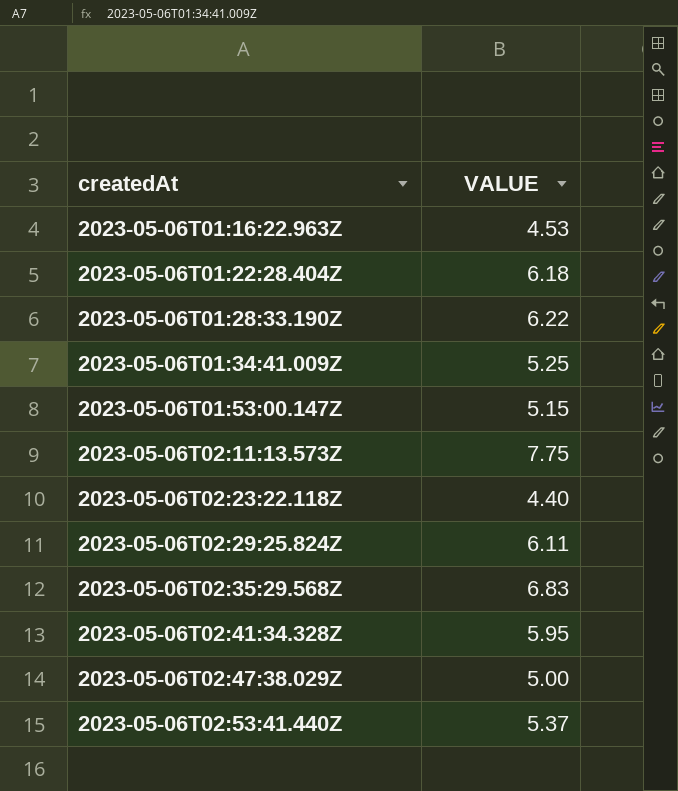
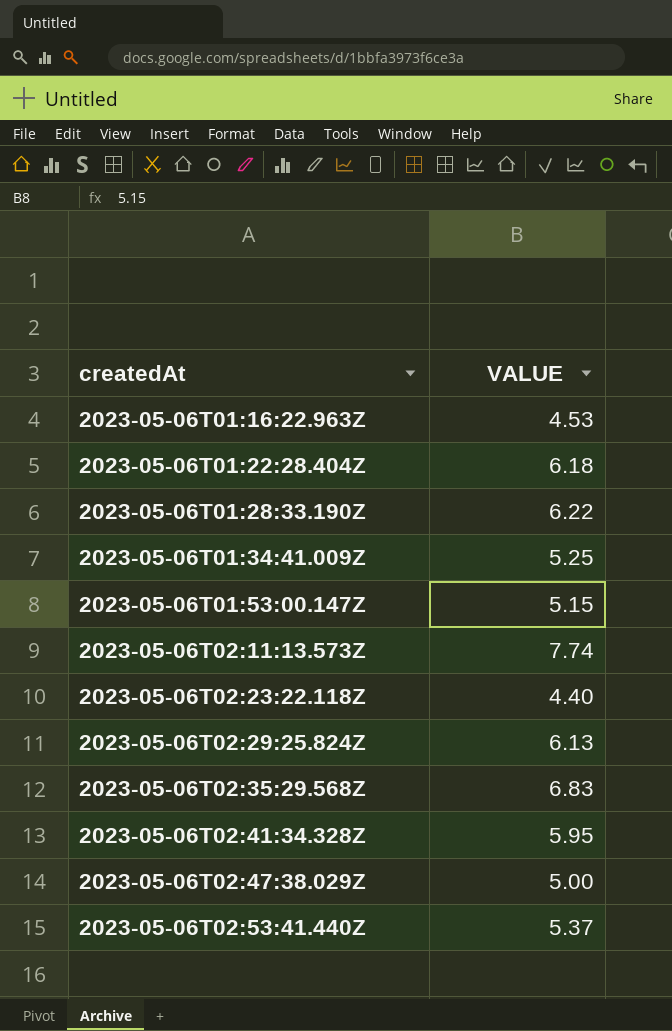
2023-05-06T02:11:13.573Z | VALUE: 7.75 -> 7.74
2023-05-06T02:29:25.824Z | VALUE: 6.11 -> 6.13

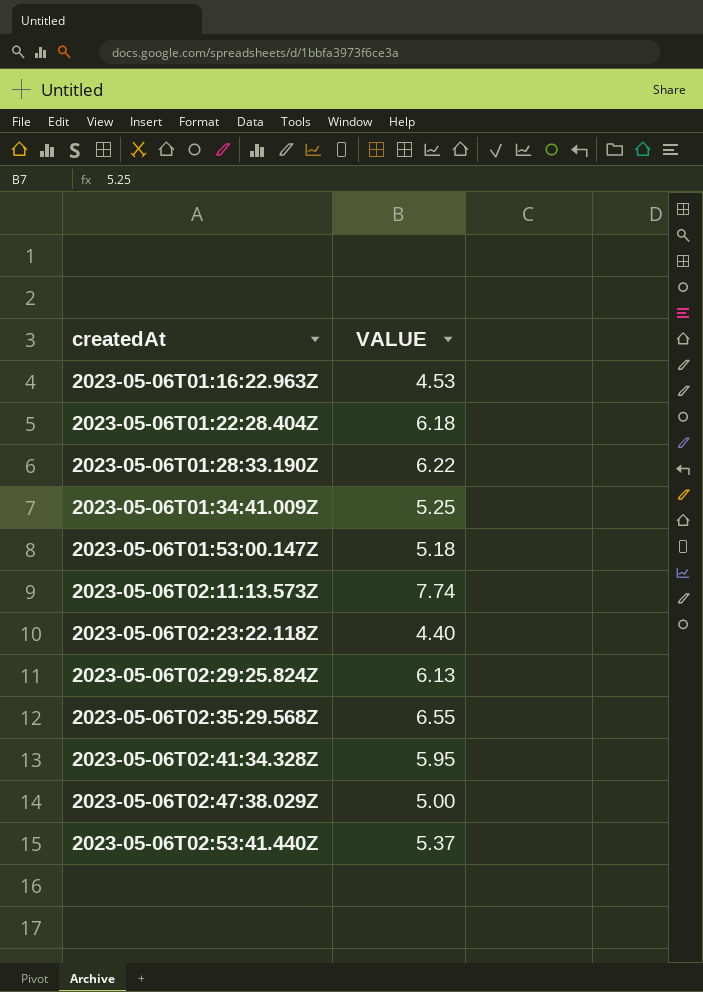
2023-05-06T01:53:00.147Z | VALUE: 5.15 -> 5.18
2023-05-06T02:35:29.568Z | VALUE: 6.83 -> 6.55

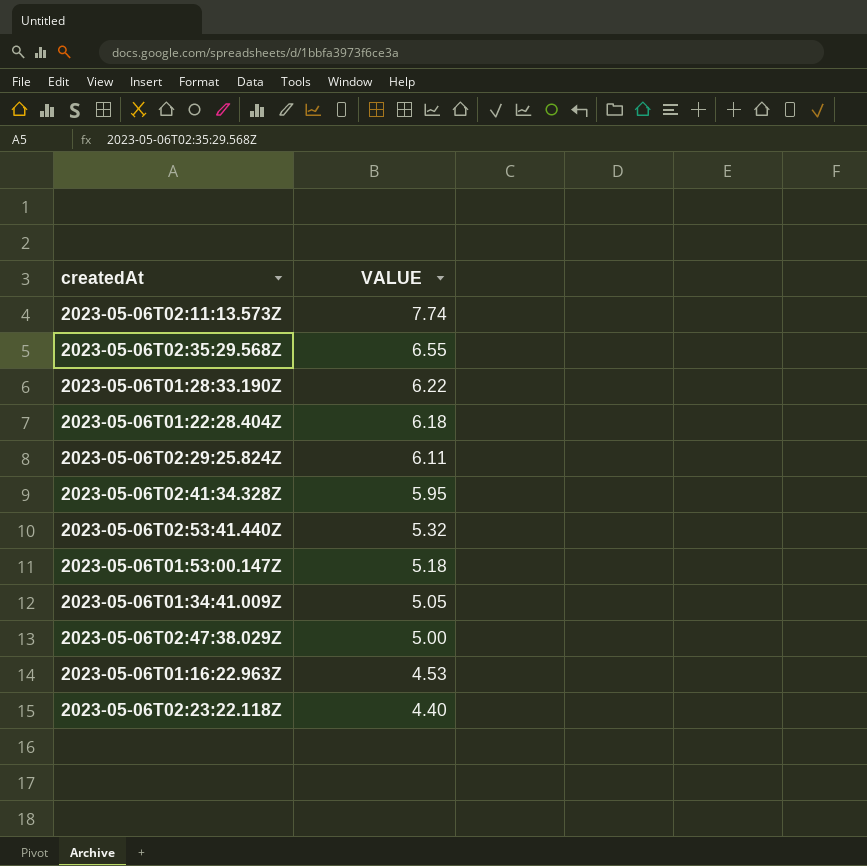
row order: createdAt ascending -> VALUE descending
2023-05-06T02:29:25.824Z | VALUE: 6.13 -> 6.11
2023-05-06T02:53:41.440Z | VALUE: 5.37 -> 5.32
2023-05-06T01:34:41.009Z | VALUE: 5.25 -> 5.05

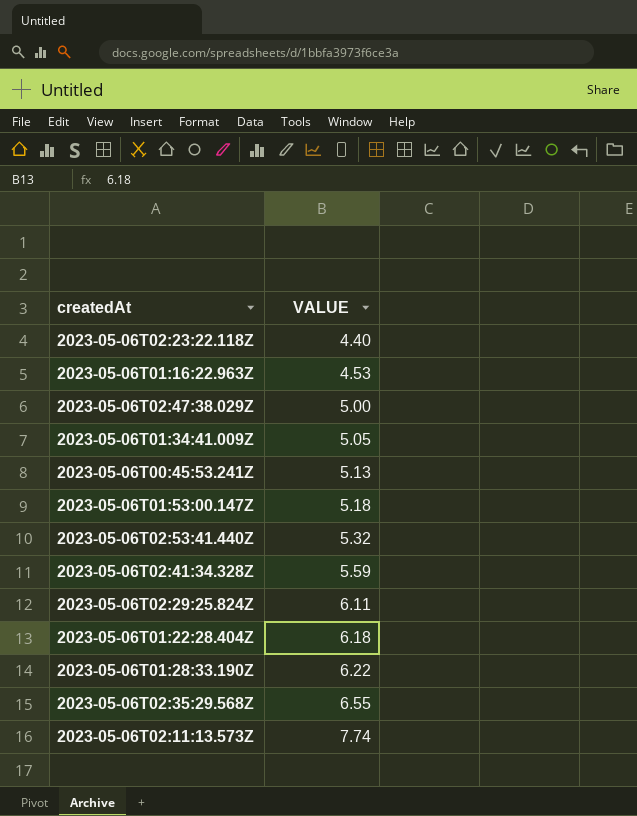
row order: VALUE descending -> VALUE ascending
row 2023-05-06T00:45:53.241Z: none -> 5.13
2023-05-06T02:41:34.328Z | VALUE: 5.95 -> 5.59

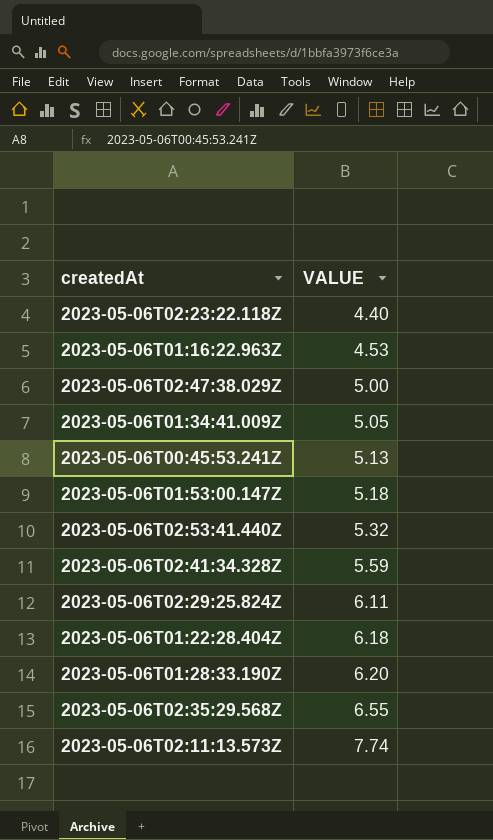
2023-05-06T01:28:33.190Z | VALUE: 6.22 -> 6.20

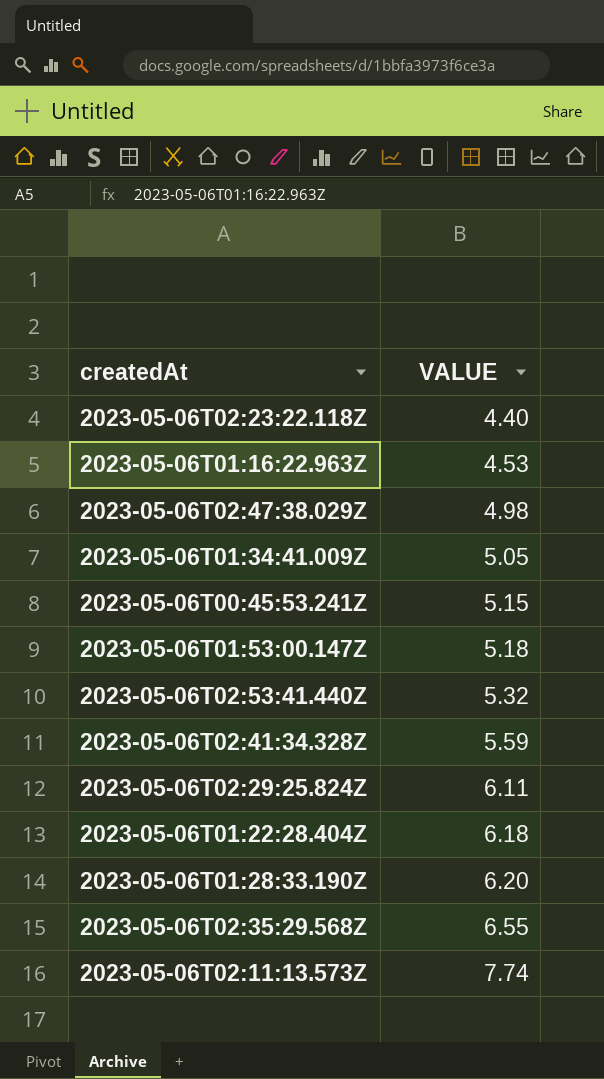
2023-05-06T02:47:38.029Z | VALUE: 5.00 -> 4.98
2023-05-06T00:45:53.241Z | VALUE: 5.13 -> 5.15

